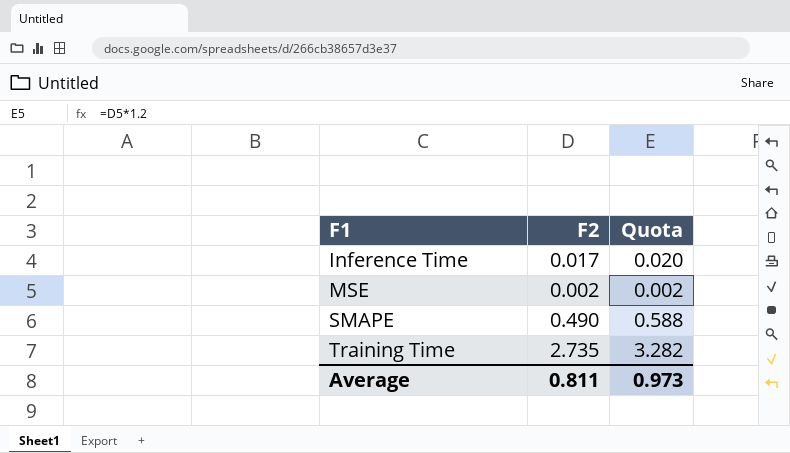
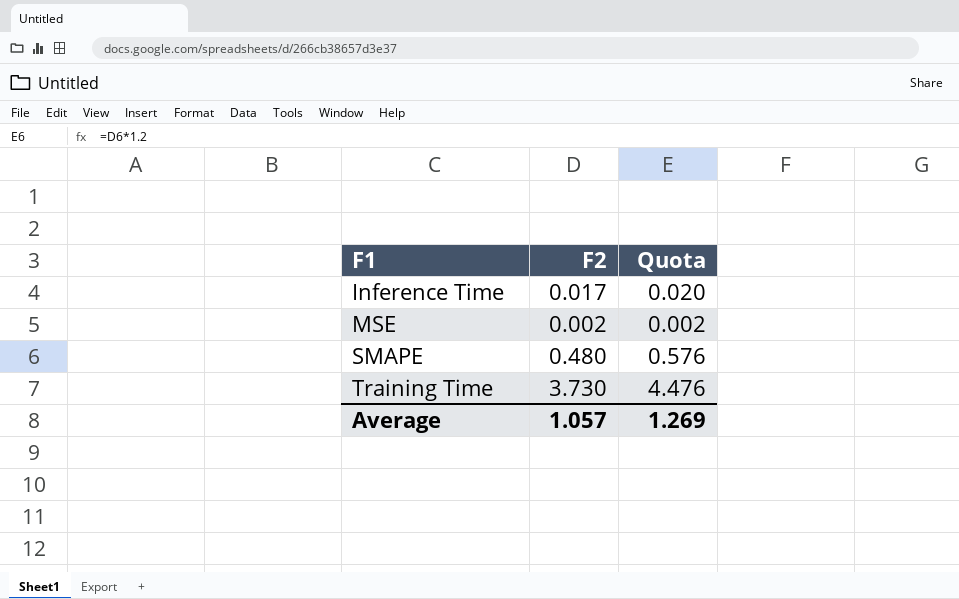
SMAPE | F2: 0.490 -> 0.480
SMAPE | Quota: 0.588 -> 0.576
Training Time | F2: 2.735 -> 3.730
Training Time | Quota: 3.282 -> 4.476
Average | F2: 0.811 -> 1.057
Average | Quota: 0.973 -> 1.269

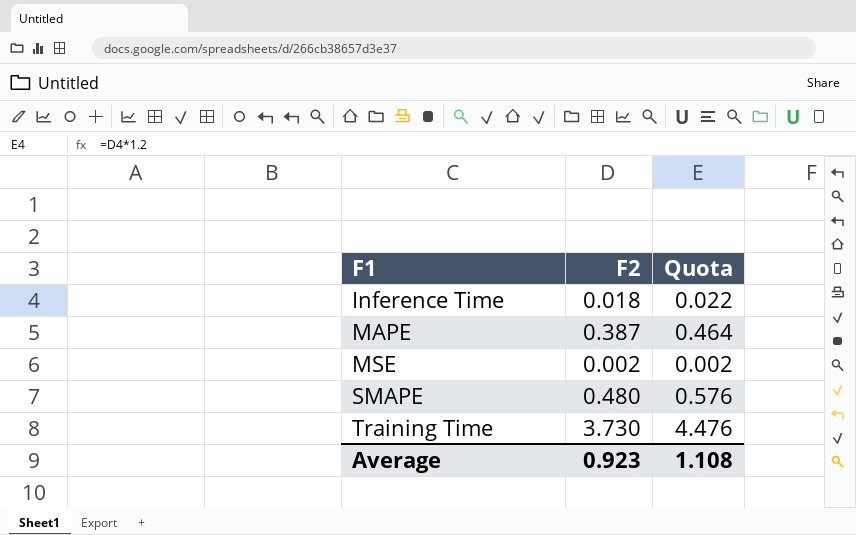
Inference Time | F2: 0.017 -> 0.018
Inference Time | Quota: 0.020 -> 0.022
row MAPE: none -> 0.387 | 0.464
Average | F2: 1.057 -> 0.923
Average | Quota: 1.269 -> 1.108

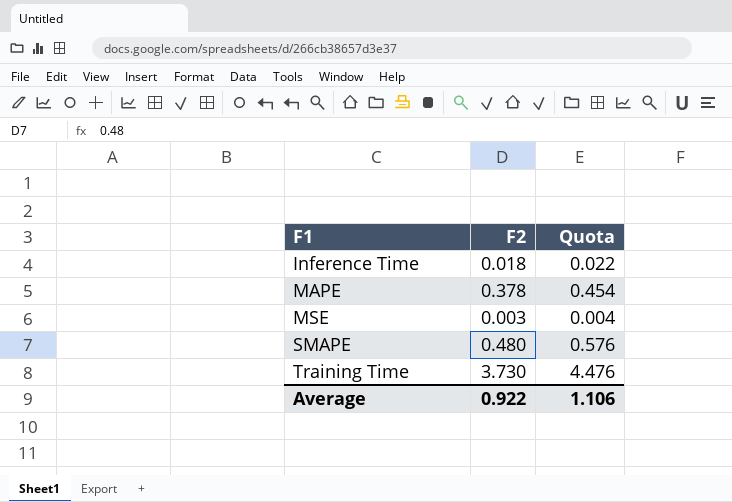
MAPE | F2: 0.387 -> 0.378
MAPE | Quota: 0.464 -> 0.454
MSE | F2: 0.002 -> 0.003
MSE | Quota: 0.002 -> 0.004
Average | F2: 0.923 -> 0.922
Average | Quota: 1.108 -> 1.106

